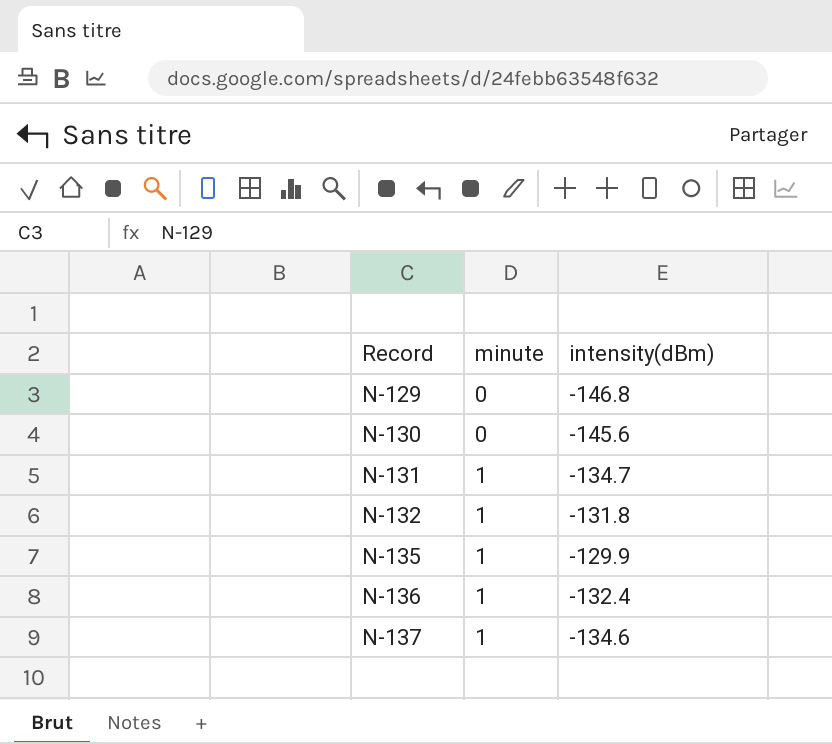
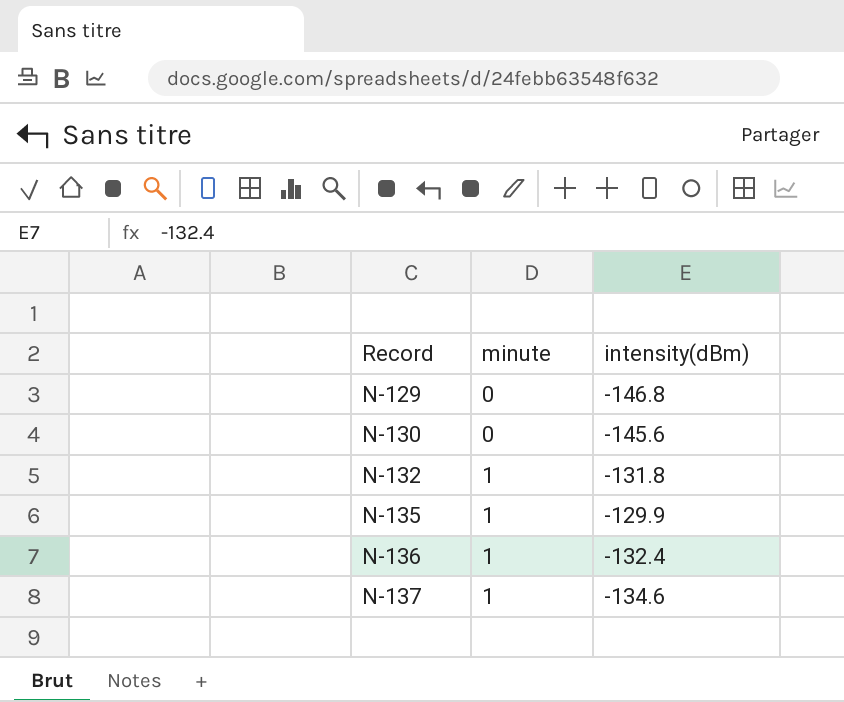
row N-131: 1 | -134.7 -> none

